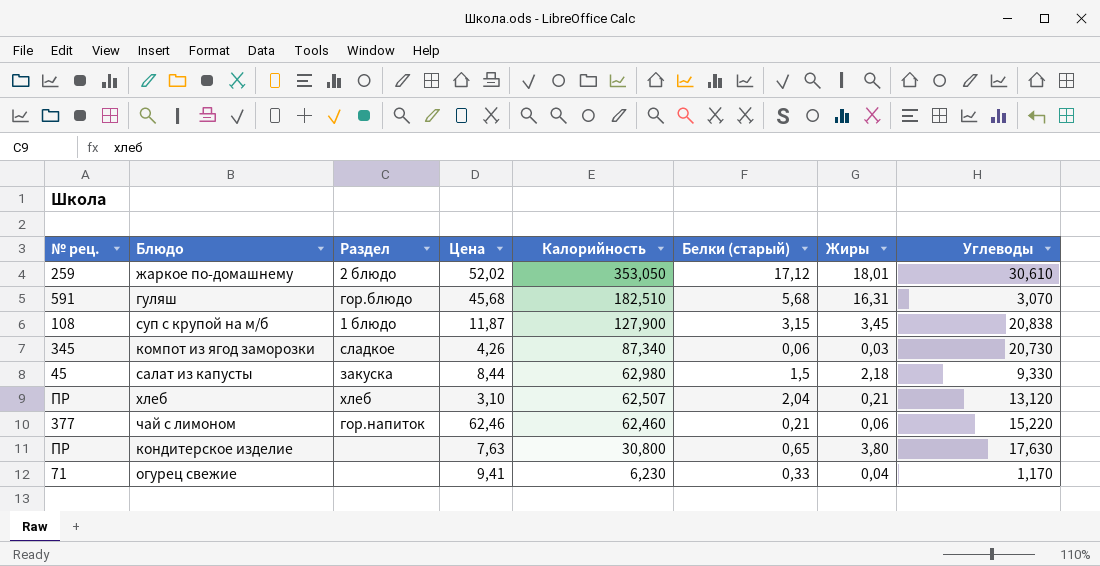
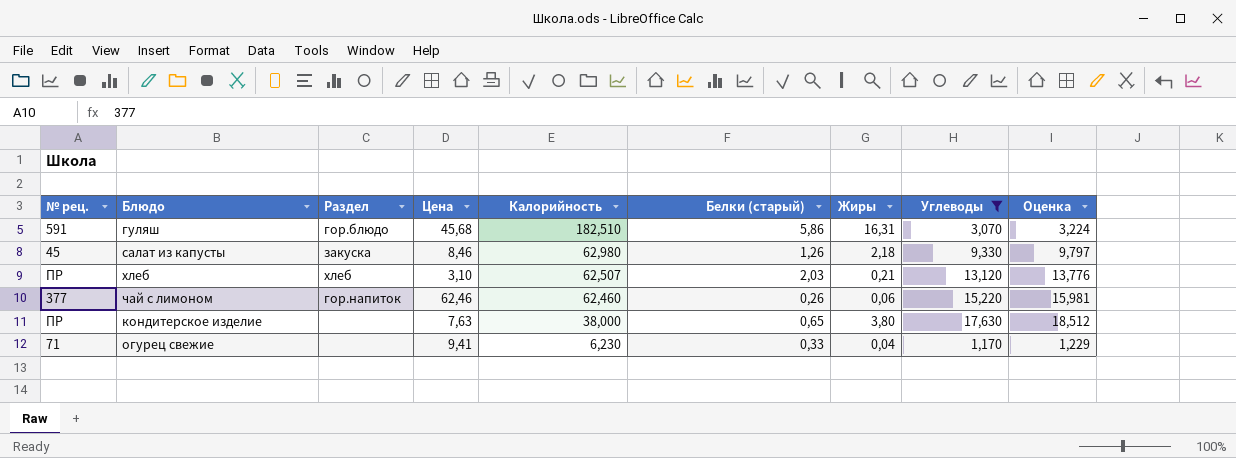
filter: none -> Углеводы <= 17,630
column Оценка | formula: none -> [Углеводы] * 1,05
гуляш | Белки (старый): 5,68 -> 5,86
салат из капусты | Цена: 8,44 -> 8,46
салат из капусты | Белки (старый): 1,5 -> 1,26
хлеб | Белки (старый): 2,04 -> 2,03
чай с лимоном | Белки (старый): 0,21 -> 0,26
кондитерское изделие | Калорийность: 30,800 -> 38,000

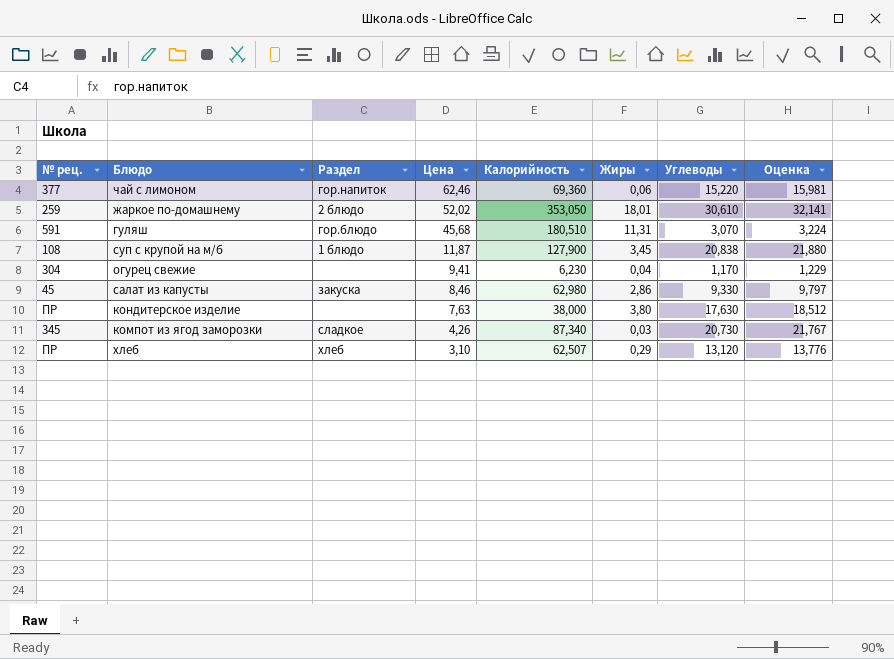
filter: Углеводы <= 17,630 -> none
row order: Калорийность descending -> Цена descending
column Белки (старый) | position: 6 -> none
чай с лимоном | Калорийность: 62,460 -> 69,360
гуляш | Калорийность: 182,510 -> 180,510
гуляш | Жиры: 16,31 -> 11,31
огурец свежие | № рец.: 71 -> 304
салат из капусты | Жиры: 2,18 -> 2,86
хлеб | Жиры: 0,21 -> 0,29

